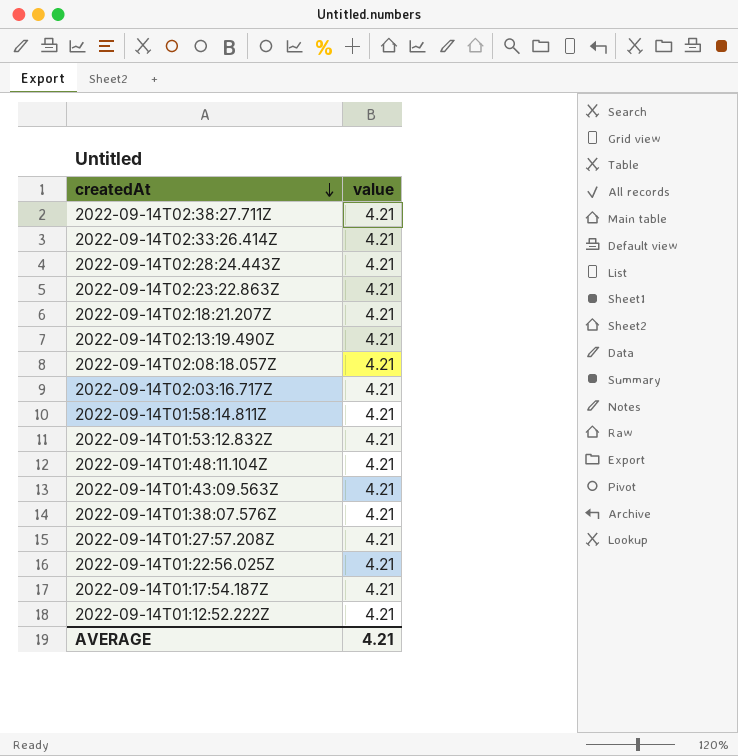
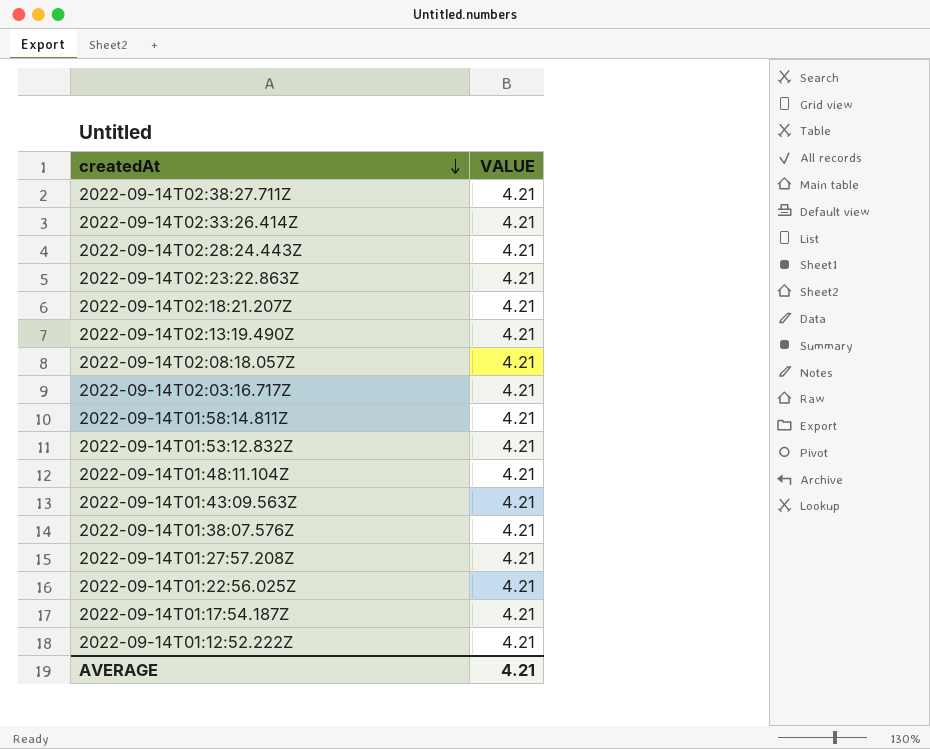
column name: value -> VALUE

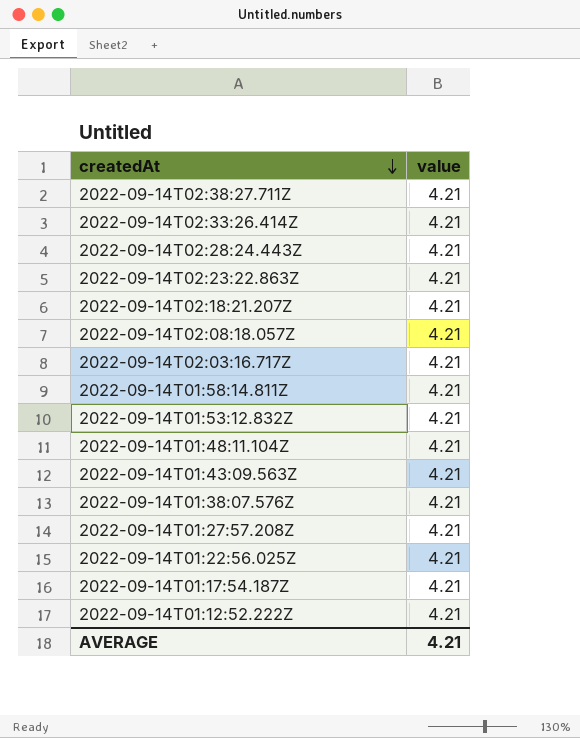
column name: VALUE -> value
row 2022-09-14T02:13:19.490Z: 4.21 -> none

